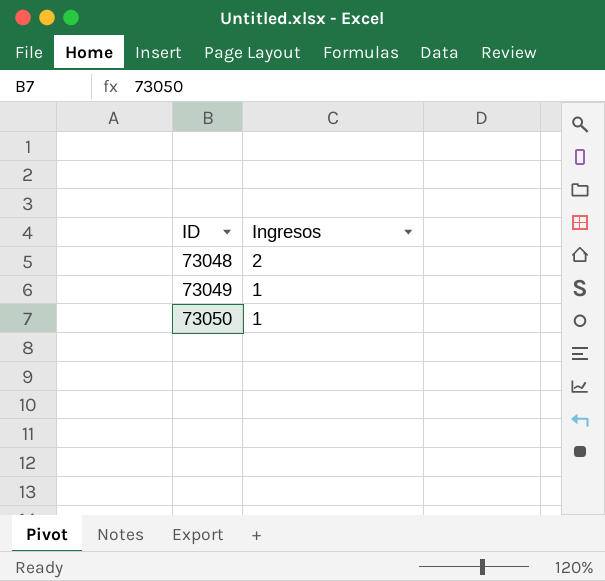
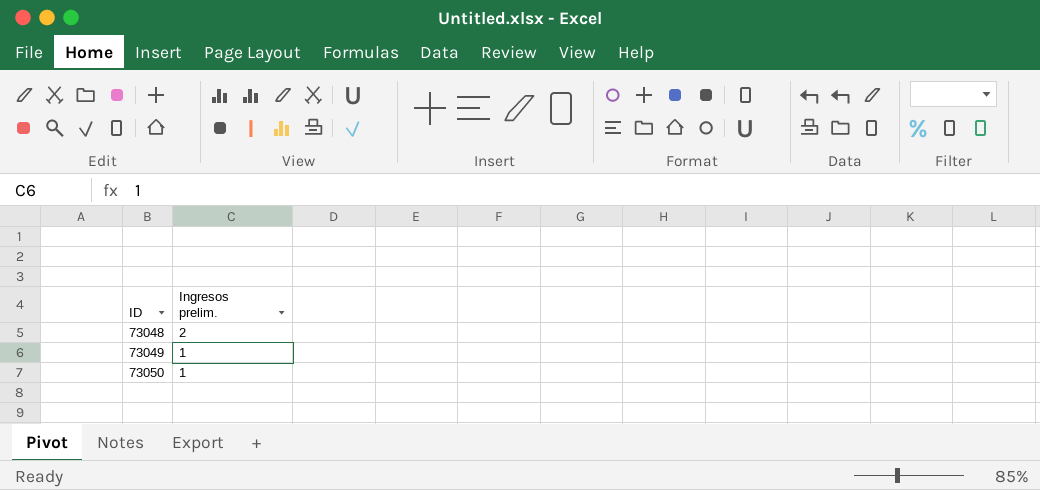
column name: Ingresos -> Ingresos prelim.

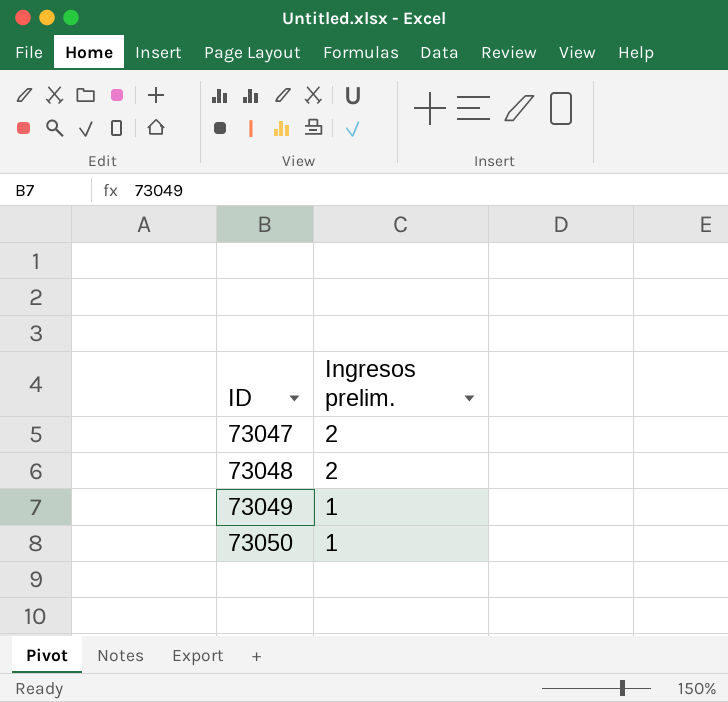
row 73047: none -> 2

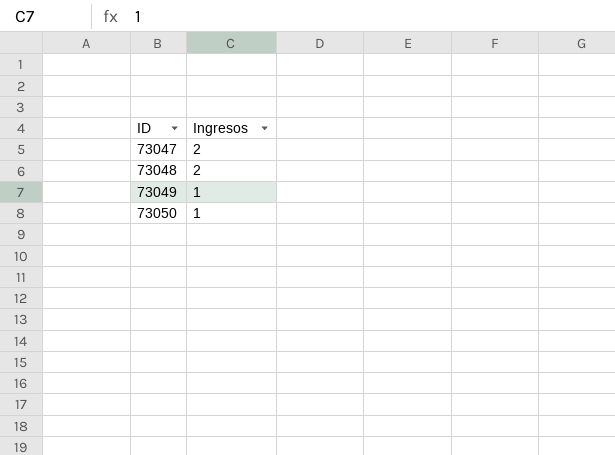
column name: Ingresos prelim. -> Ingresos

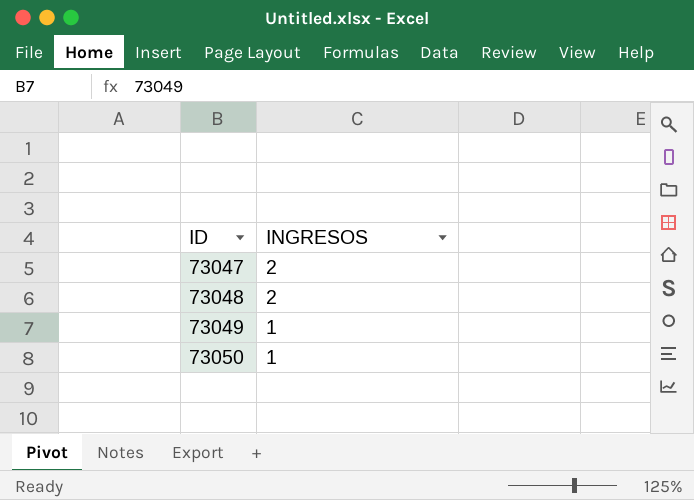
column name: Ingresos -> INGRESOS

